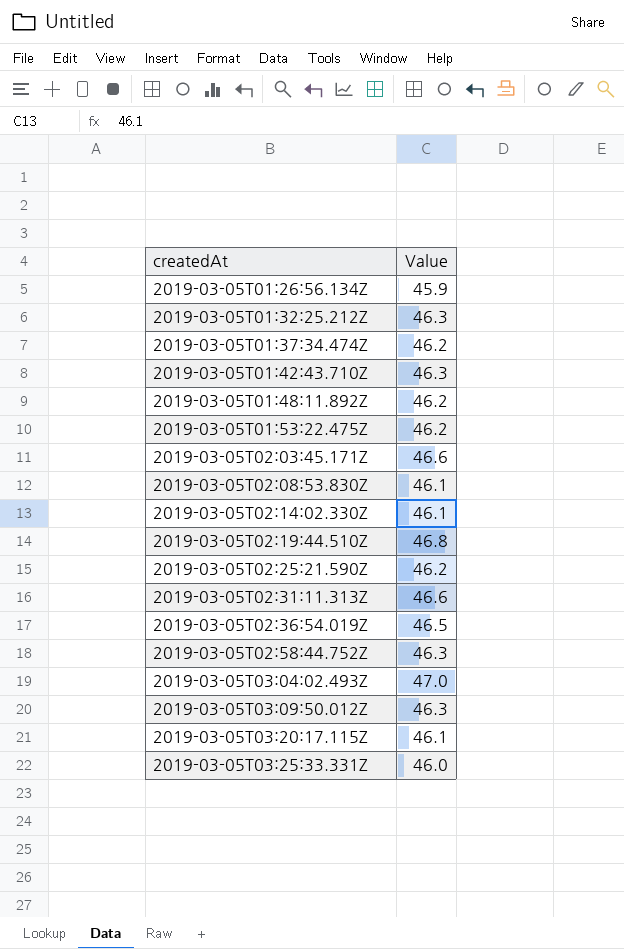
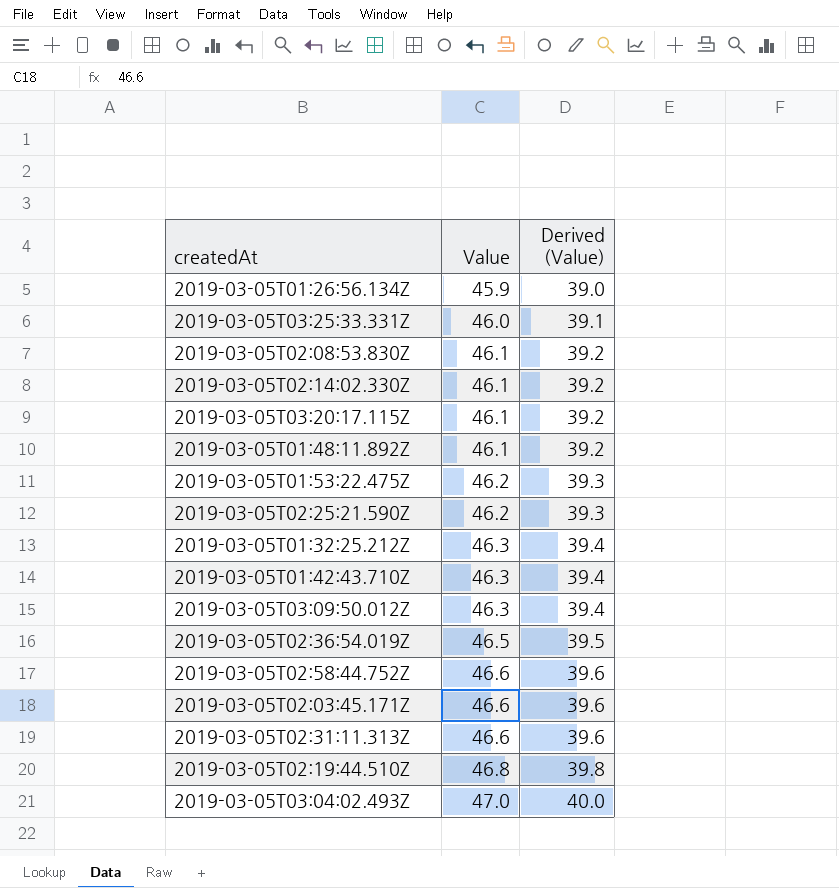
row order: createdAt ascending -> Value ascending
column Derived (Value) | formula: none -> [Value] * 0.85
row 2019-03-05T01:37:34.474Z: 46.2 -> none
2019-03-05T01:48:11.892Z | Value: 46.2 -> 46.1
2019-03-05T02:58:44.752Z | Value: 46.3 -> 46.6

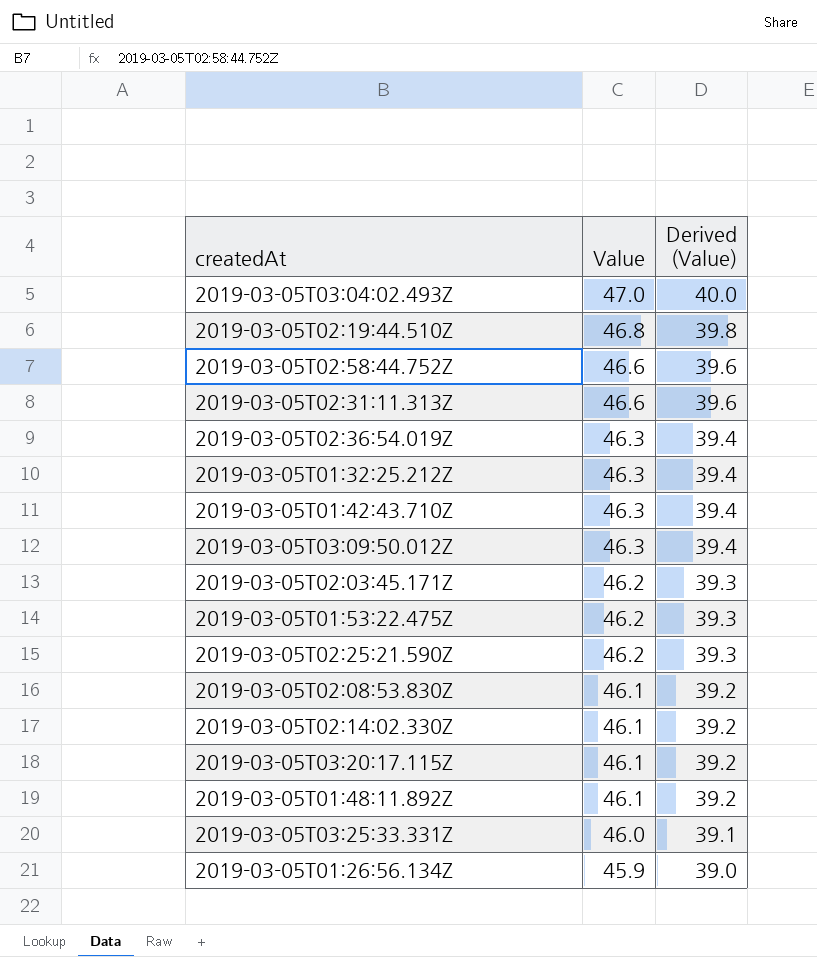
row order: Value ascending -> Value descending
2019-03-05T02:36:54.019Z | Value: 46.5 -> 46.3
2019-03-05T02:36:54.019Z | Derived (Value): 39.5 -> 39.4
2019-03-05T02:03:45.171Z | Value: 46.6 -> 46.2
2019-03-05T02:03:45.171Z | Derived (Value): 39.6 -> 39.3

